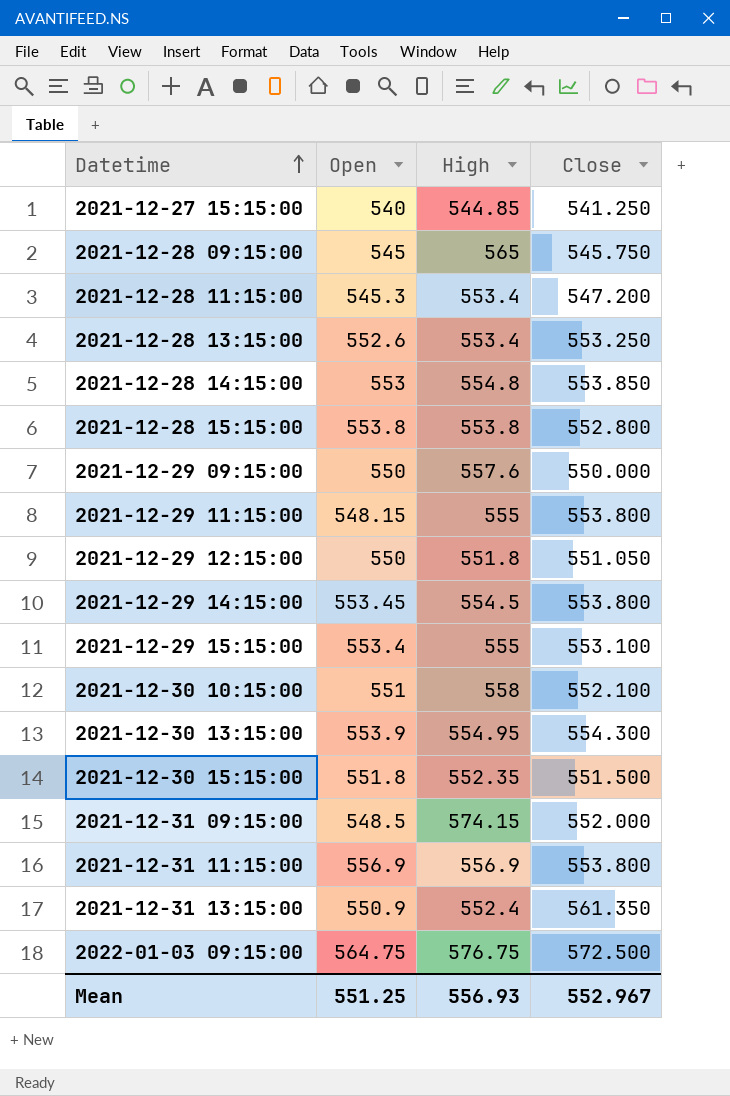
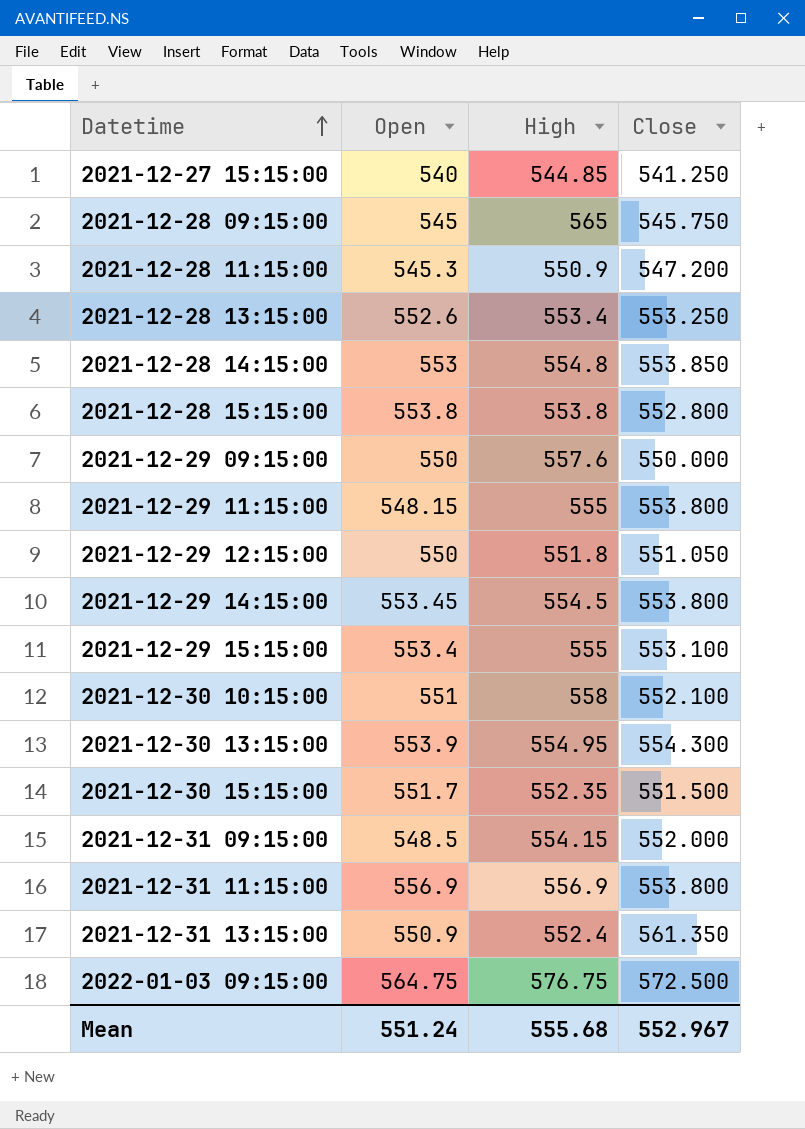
2021-12-28 11:15:00 | High: 553.4 -> 550.9
2021-12-30 15:15:00 | Open: 551.8 -> 551.7
2021-12-31 09:15:00 | High: 574.15 -> 554.15
Mean | Open: 551.25 -> 551.24
Mean | High: 556.93 -> 555.68

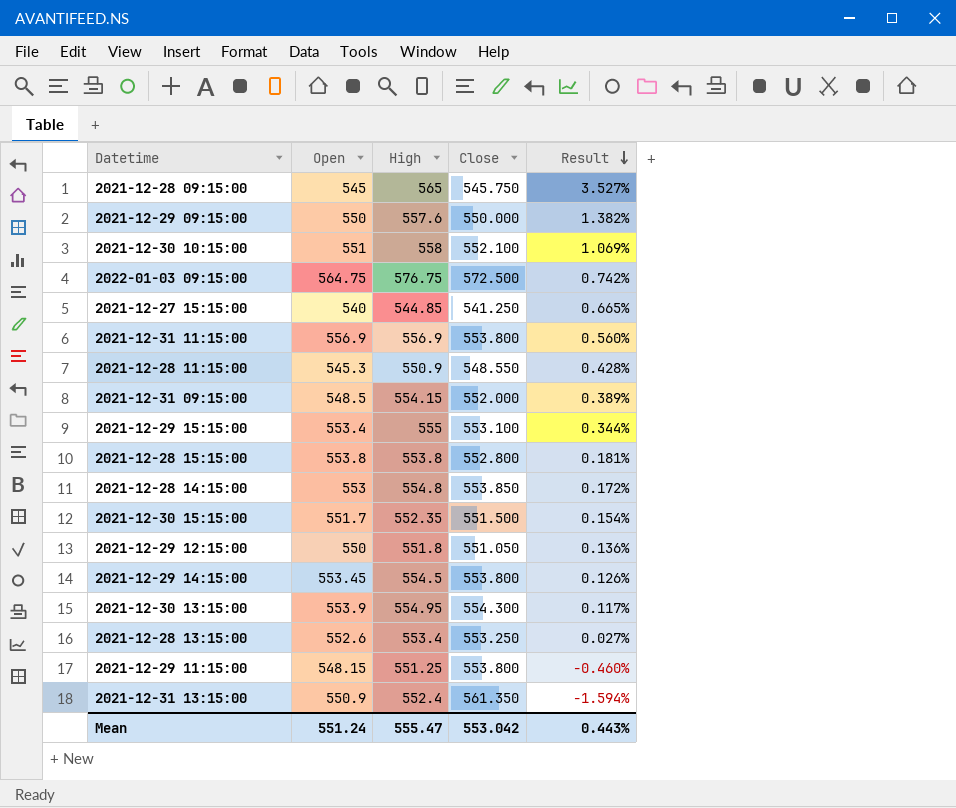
row order: Datetime ascending -> Result descending
column Result | formula: none -> ([High] - [Close]) / [Close]
2021-12-28 11:15:00 | Close: 547.200 -> 548.550
2021-12-29 11:15:00 | High: 555 -> 551.25
Mean | High: 555.68 -> 555.47
Mean | Close: 552.967 -> 553.042

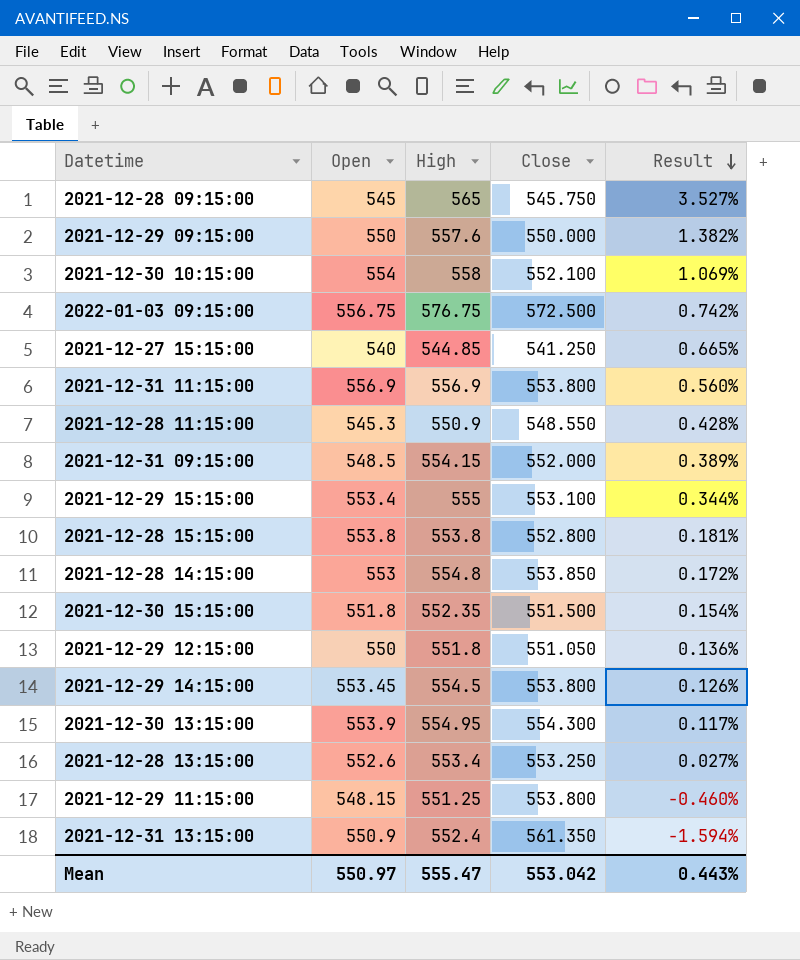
2021-12-30 10:15:00 | Open: 551 -> 554
2022-01-03 09:15:00 | Open: 564.75 -> 556.75
2021-12-30 15:15:00 | Open: 551.7 -> 551.8
Mean | Open: 551.24 -> 550.97

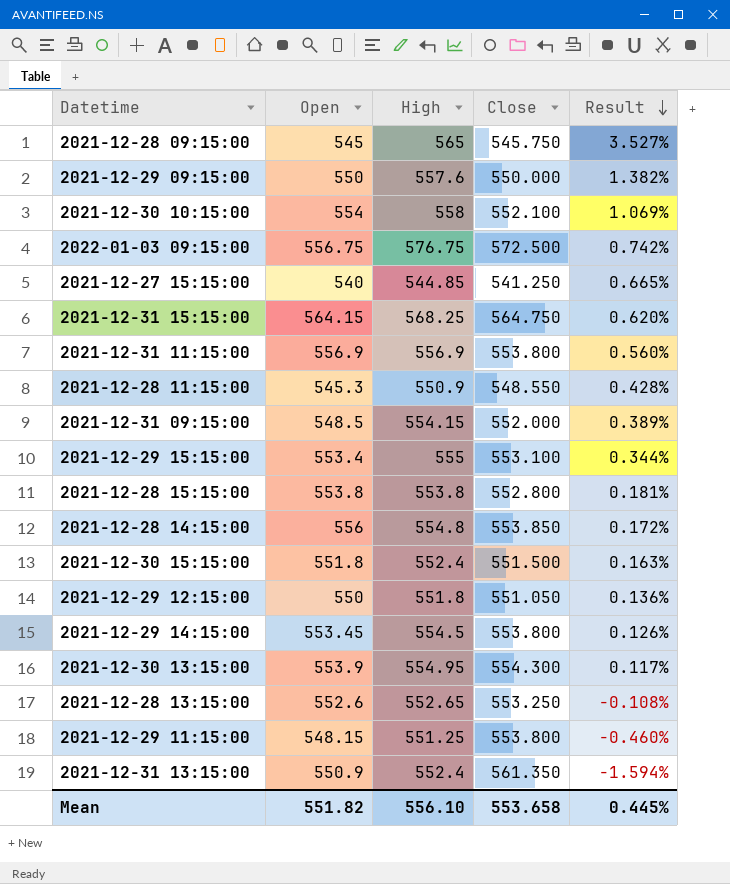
row 2021-12-31 15:15:00: none -> 564.15 | 568.25 | 564.750 | 0.620%
2021-12-28 14:15:00 | Open: 553 -> 556
2021-12-30 15:15:00 | High: 552.35 -> 552.4
2021-12-30 15:15:00 | Result: 0.154% -> 0.163%
2021-12-28 13:15:00 | High: 553.4 -> 552.65
2021-12-28 13:15:00 | Result: 0.027% -> -0.108%
Mean | Open: 550.97 -> 551.82
Mean | High: 555.47 -> 556.10
Mean | Close: 553.042 -> 553.658
Mean | Result: 0.443% -> 0.445%

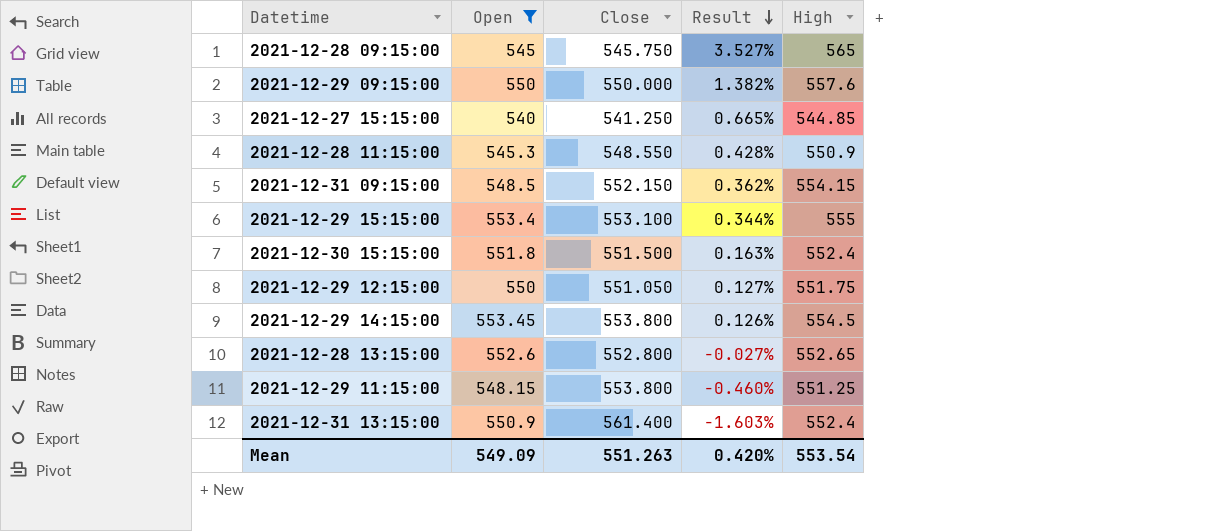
filter: none -> Open <= 553.45
column High | position: 3 -> 5
2021-12-31 09:15:00 | Close: 552.000 -> 552.150
2021-12-31 09:15:00 | Result: 0.389% -> 0.362%
2021-12-29 12:15:00 | Result: 0.136% -> 0.127%
2021-12-29 12:15:00 | High: 551.8 -> 551.75
2021-12-28 13:15:00 | Close: 553.250 -> 552.800
2021-12-28 13:15:00 | Result: -0.108% -> -0.027%
2021-12-31 13:15:00 | Close: 561.350 -> 561.400
2021-12-31 13:15:00 | Result: -1.594% -> -1.603%
Mean | Open: 551.82 -> 549.09
Mean | Close: 553.658 -> 551.263
Mean | Result: 0.445% -> 0.420%
Mean | High: 556.10 -> 553.54

